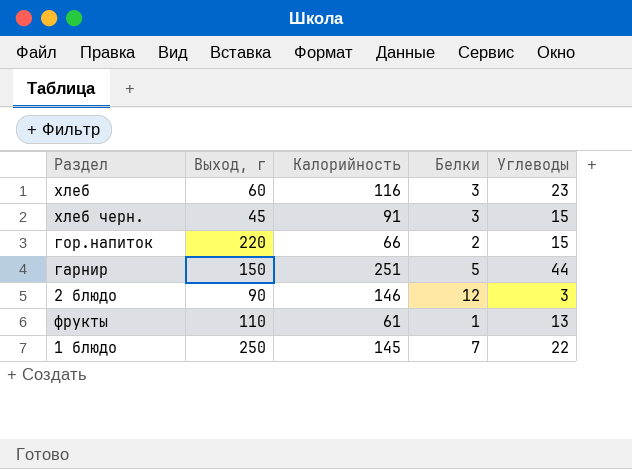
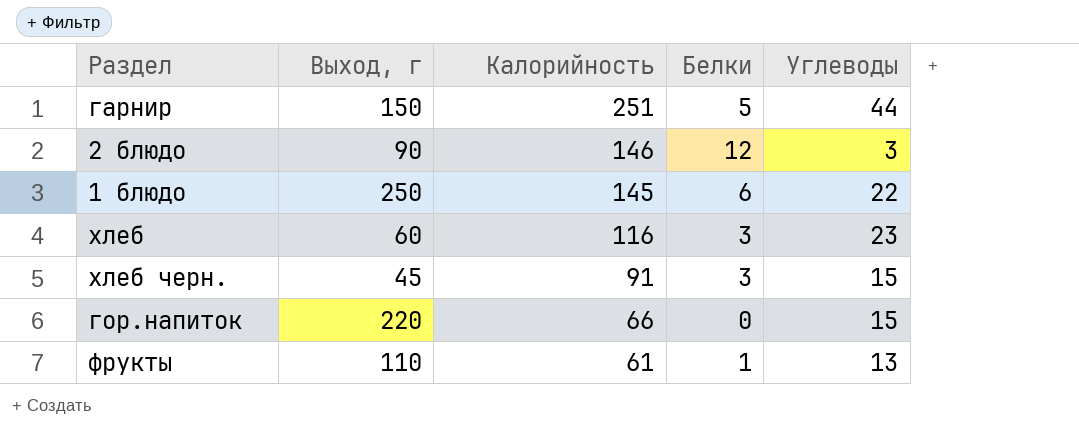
row order: none -> Калорийность descending
1 блюдо | Белки: 7 -> 6
гор.напиток | Белки: 2 -> 0

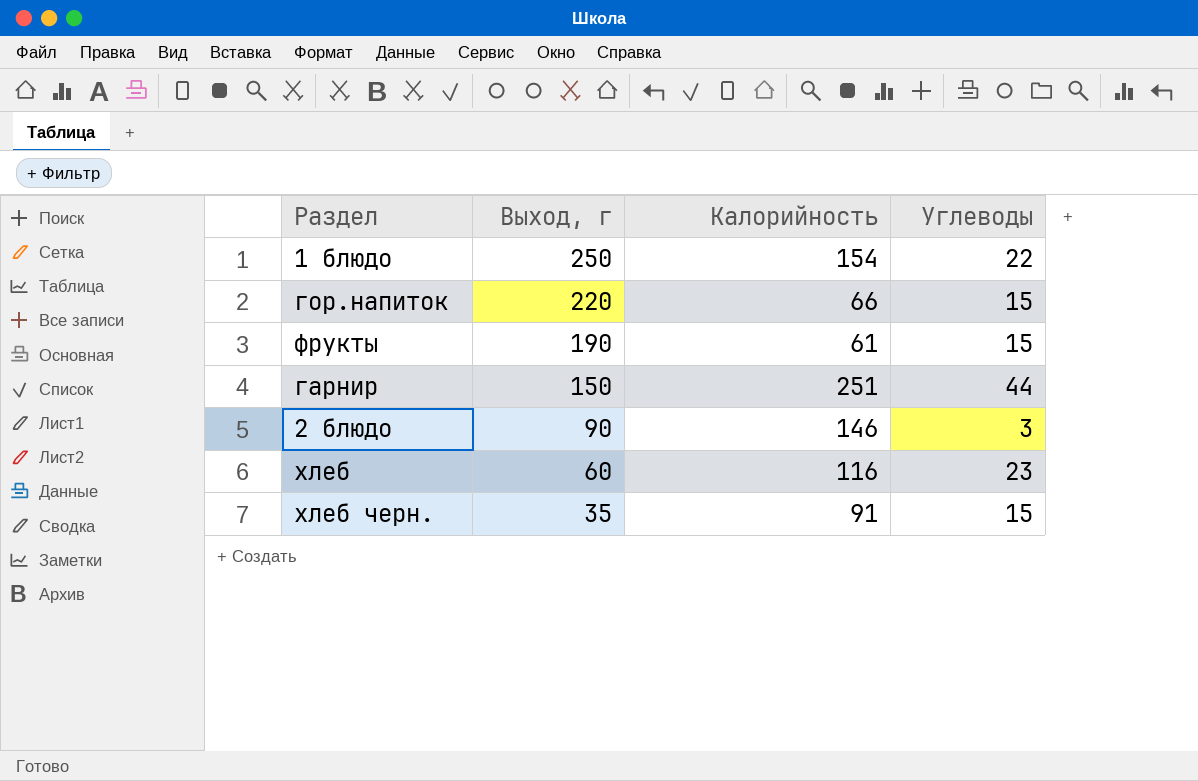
row order: Калорийность descending -> Выход, г descending
column Белки | position: 4 -> none
1 блюдо | Калорийность: 145 -> 154
фрукты | Выход, г: 110 -> 190
фрукты | Углеводы: 13 -> 15
хлеб черн. | Выход, г: 45 -> 35

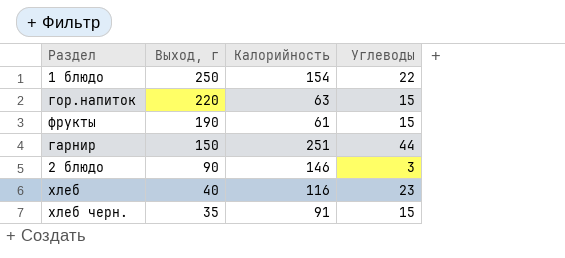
гор.напиток | Калорийность: 66 -> 63
хлеб | Выход, г: 60 -> 40

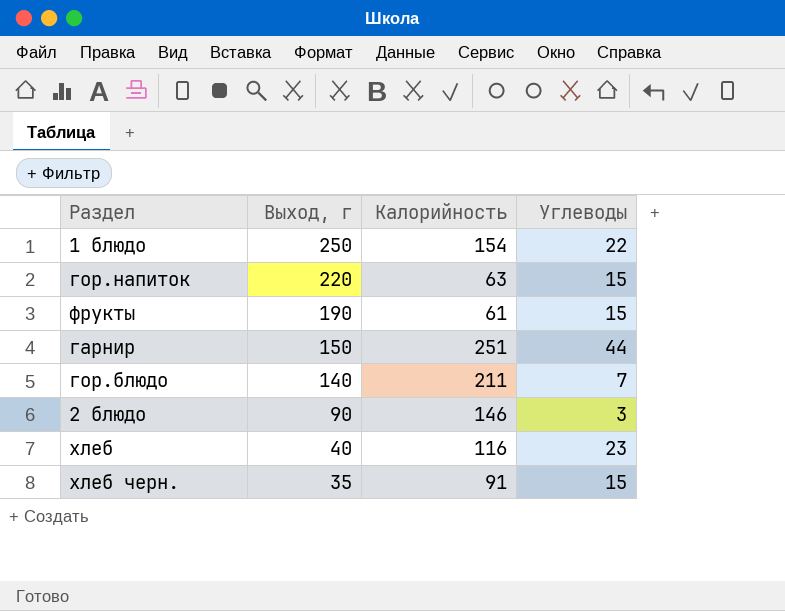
row гор.блюдо: none -> 140 | 211 | 7

